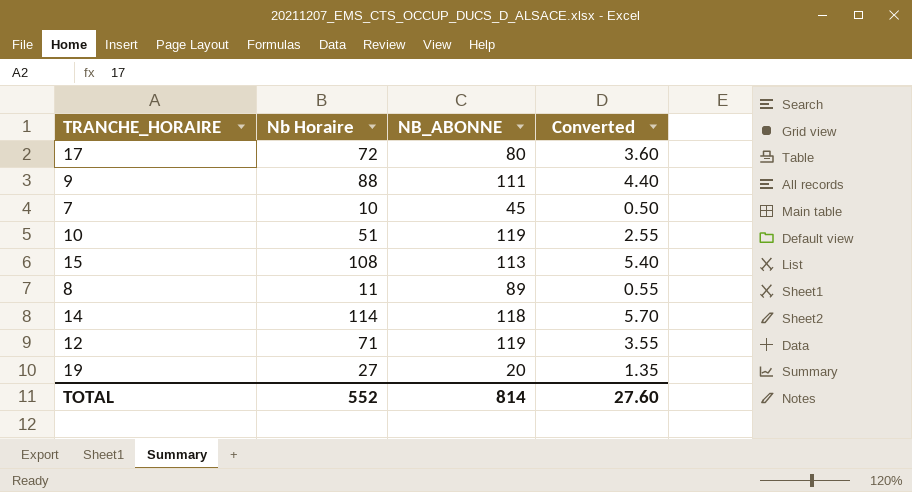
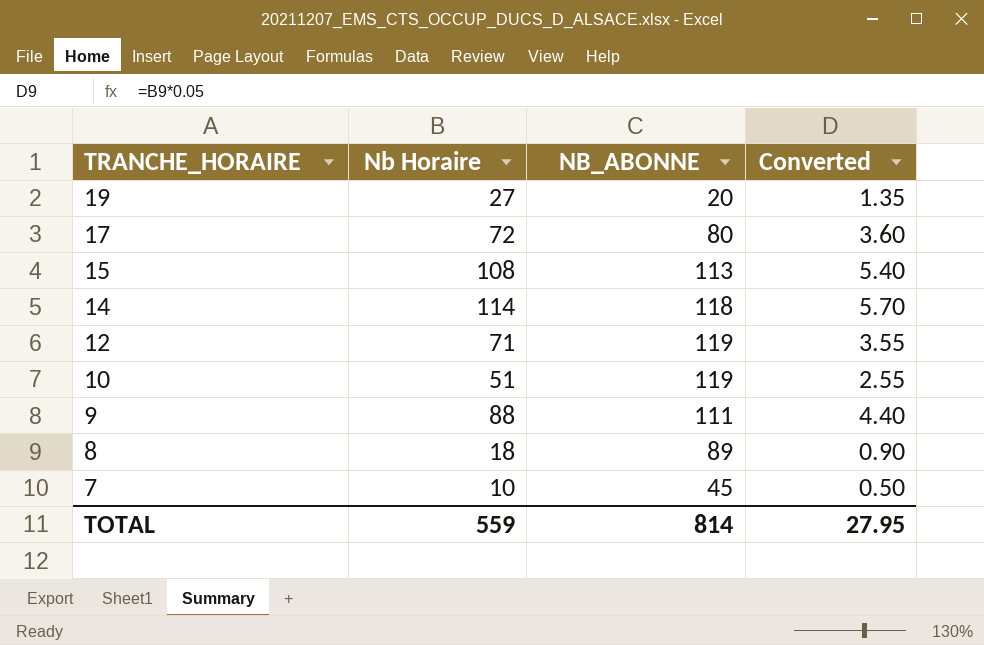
row order: none -> TRANCHE_HORAIRE descending
8 | Nb Horaire: 11 -> 18
8 | Converted: 0.55 -> 0.90
TOTAL | Nb Horaire: 552 -> 559
TOTAL | Converted: 27.60 -> 27.95

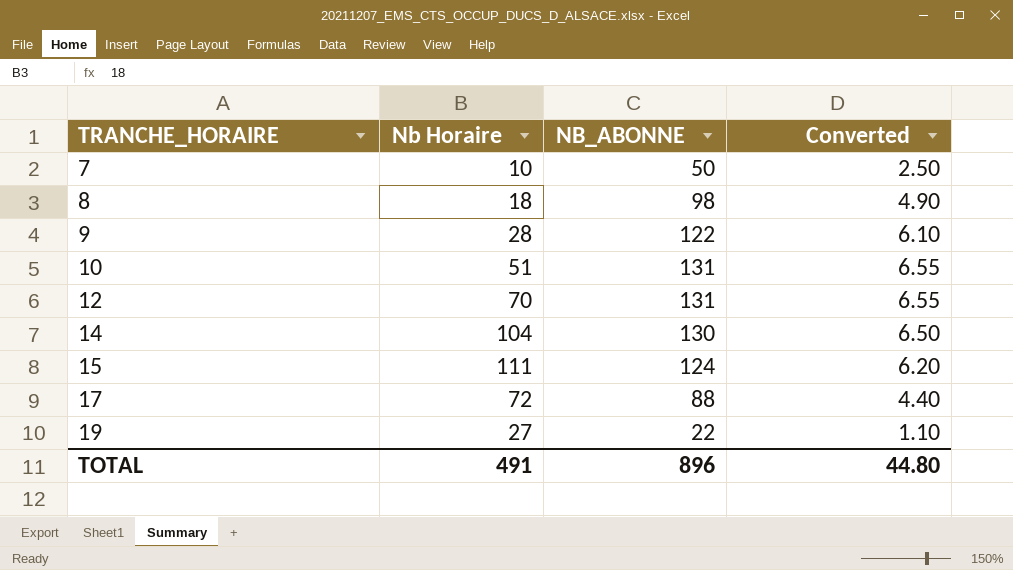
row order: TRANCHE_HORAIRE descending -> TRANCHE_HORAIRE ascending
column Converted | formula: [Nb Horaire] * 0.05 -> [NB_ABONNE] * 0.05
7 | NB_ABONNE: 45 -> 50
8 | NB_ABONNE: 89 -> 98
9 | Nb Horaire: 88 -> 28
9 | NB_ABONNE: 111 -> 122
10 | NB_ABONNE: 119 -> 131
12 | Nb Horaire: 71 -> 70
12 | NB_ABONNE: 119 -> 131
14 | Nb Horaire: 114 -> 104
14 | NB_ABONNE: 118 -> 130
15 | Nb Horaire: 108 -> 111
15 | NB_ABONNE: 113 -> 124
17 | NB_ABONNE: 80 -> 88
19 | NB_ABONNE: 20 -> 22
TOTAL | Nb Horaire: 559 -> 491
TOTAL | NB_ABONNE: 814 -> 896
TOTAL | Converted: 27.95 -> 44.80

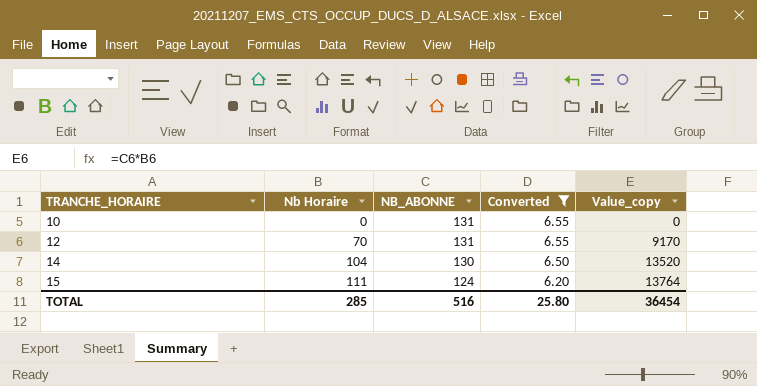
filter: none -> Converted >= 6.20
column Value_copy | formula: none -> [Nb Horaire] * [NB_ABONNE]
10 | Nb Horaire: 51 -> 0
TOTAL | Nb Horaire: 491 -> 285
TOTAL | NB_ABONNE: 896 -> 516
TOTAL | Converted: 44.80 -> 25.80

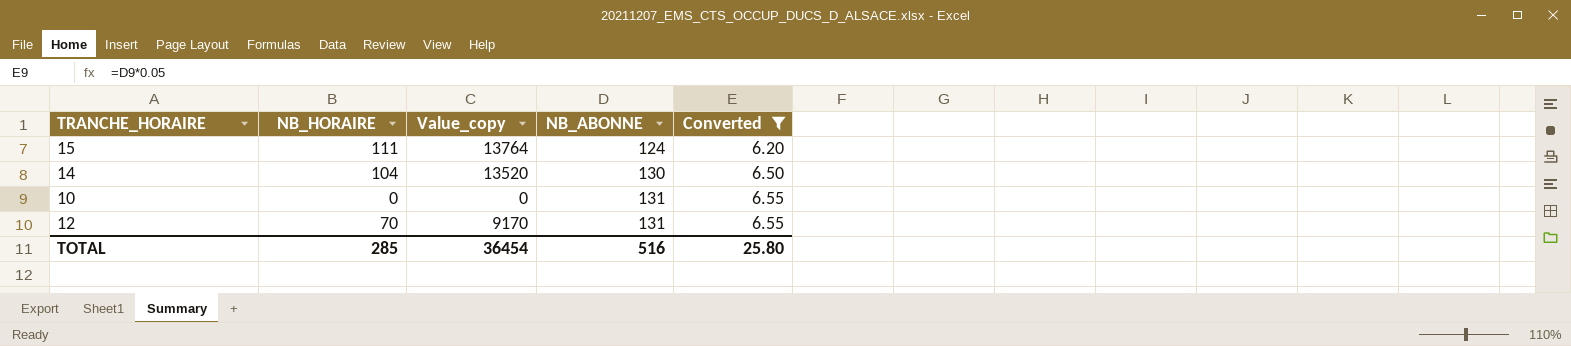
row order: TRANCHE_HORAIRE ascending -> NB_ABONNE ascending
column name: Nb Horaire -> NB_HORAIRE
column Value_copy | position: 5 -> 3

